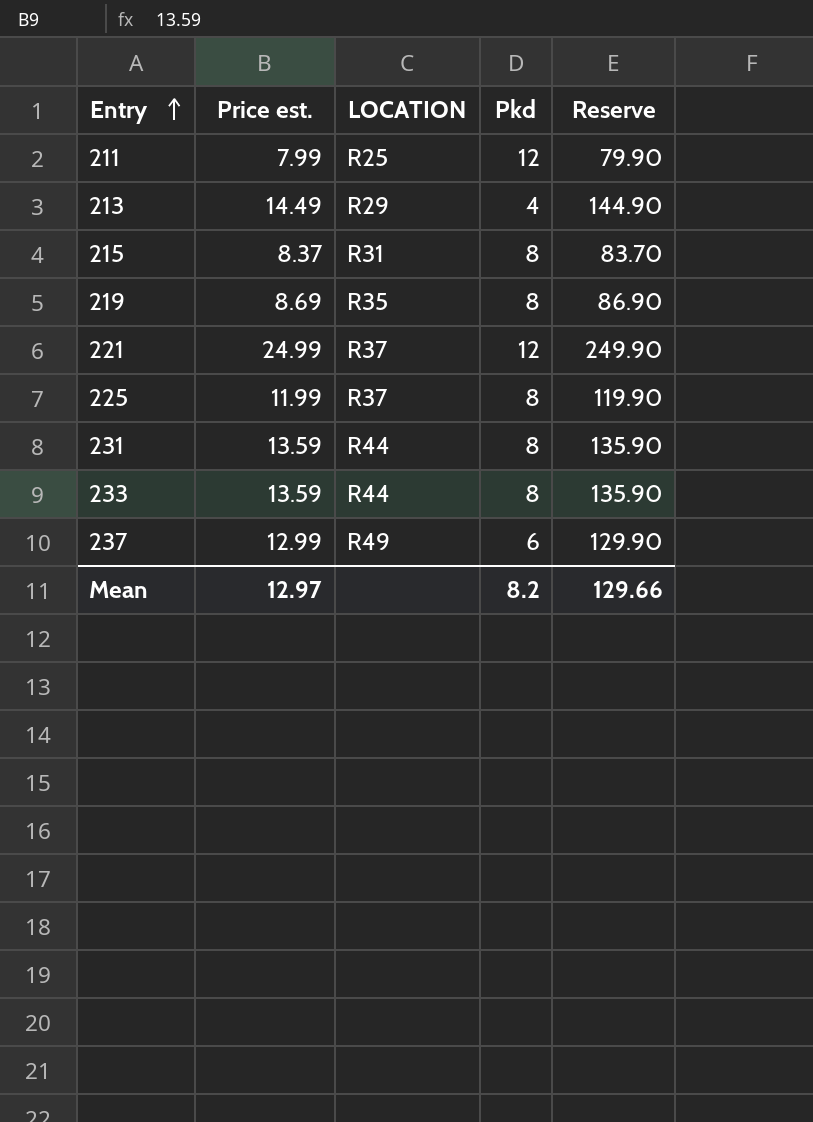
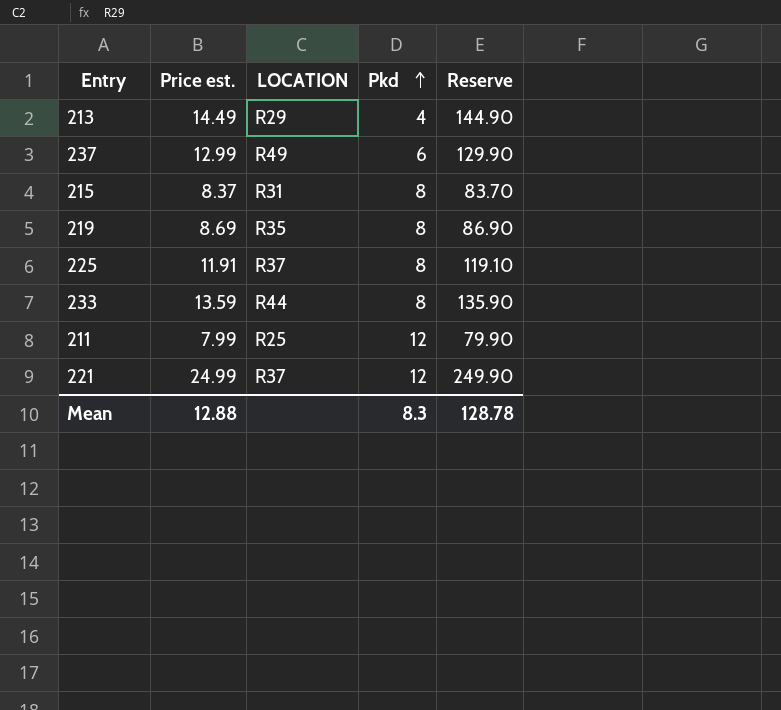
row order: Entry ascending -> Pkd ascending
row 231: 13.59 | R44 | 8 | 135.90 -> none
225 | Price est.: 11.99 -> 11.91
225 | Reserve: 119.90 -> 119.10
Mean | Price est.: 12.97 -> 12.88
Mean | Pkd: 8.2 -> 8.3
Mean | Reserve: 129.66 -> 128.78

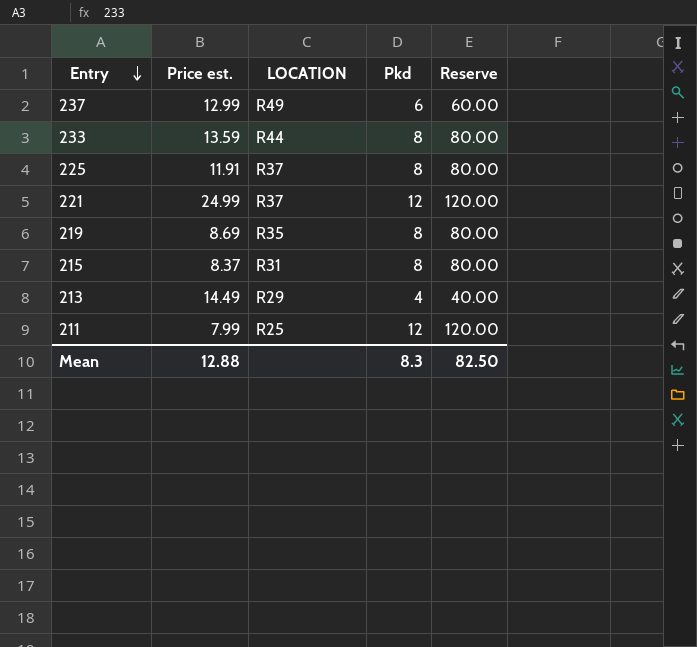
row order: Pkd ascending -> Entry descending
column Reserve | formula: [Price est.] * 10 -> [Pkd] * 10
Mean | Reserve: 128.78 -> 82.50

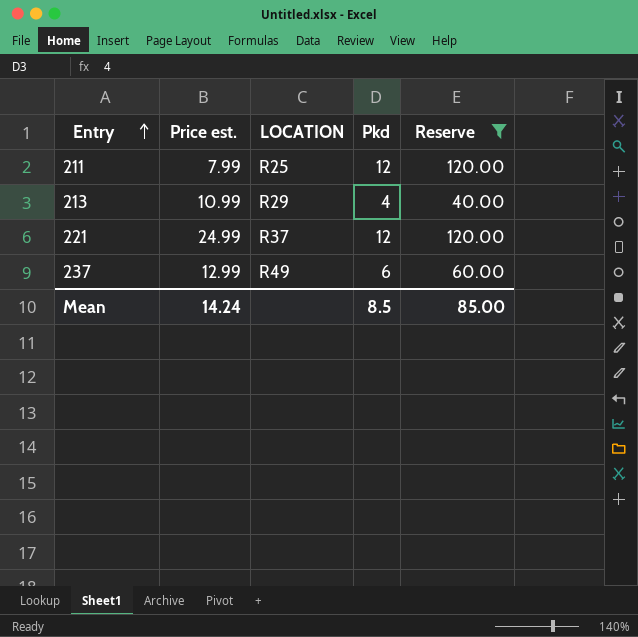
filter: none -> Reserve != 80.00
row order: Entry descending -> Entry ascending
213 | Price est.: 14.49 -> 10.99
Mean | Price est.: 12.88 -> 14.24
Mean | Pkd: 8.3 -> 8.5
Mean | Reserve: 82.50 -> 85.00

